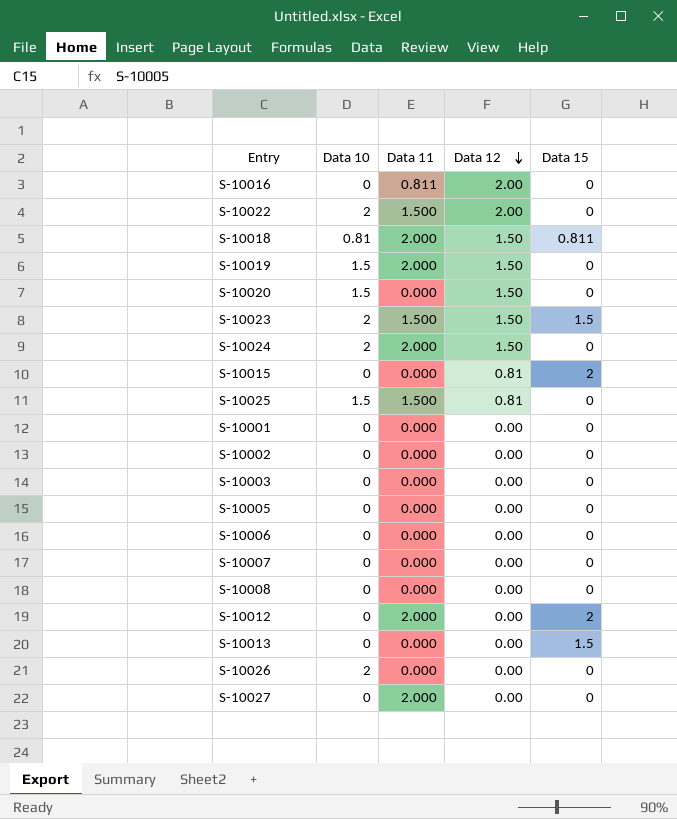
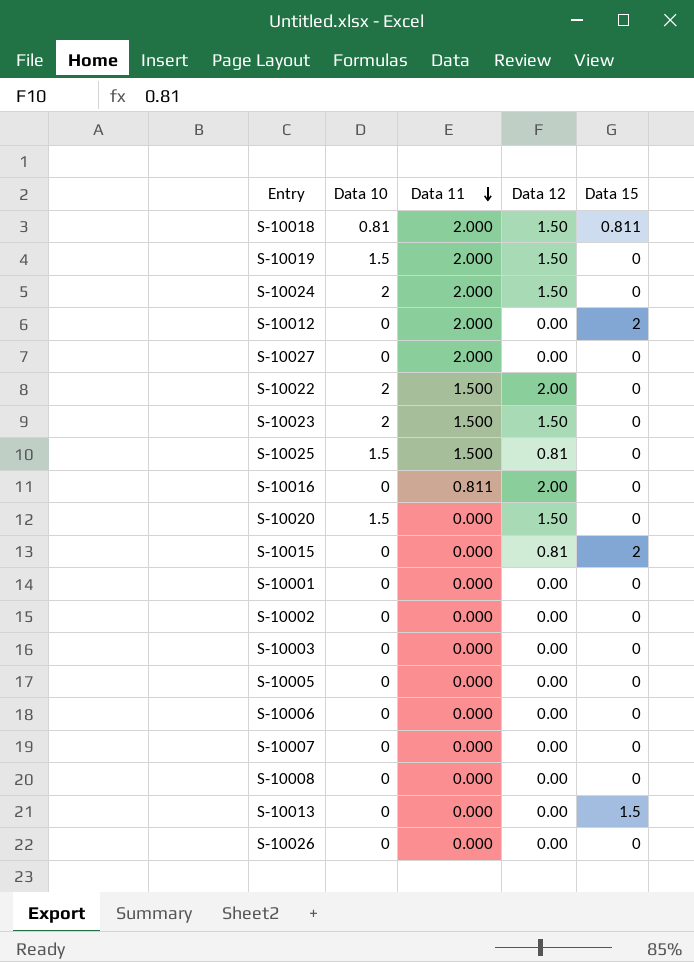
row order: Data 12 descending -> Data 11 descending
S-10023 | Data 15: 1.5 -> 0
S-10026 | Data 10: 2 -> 0

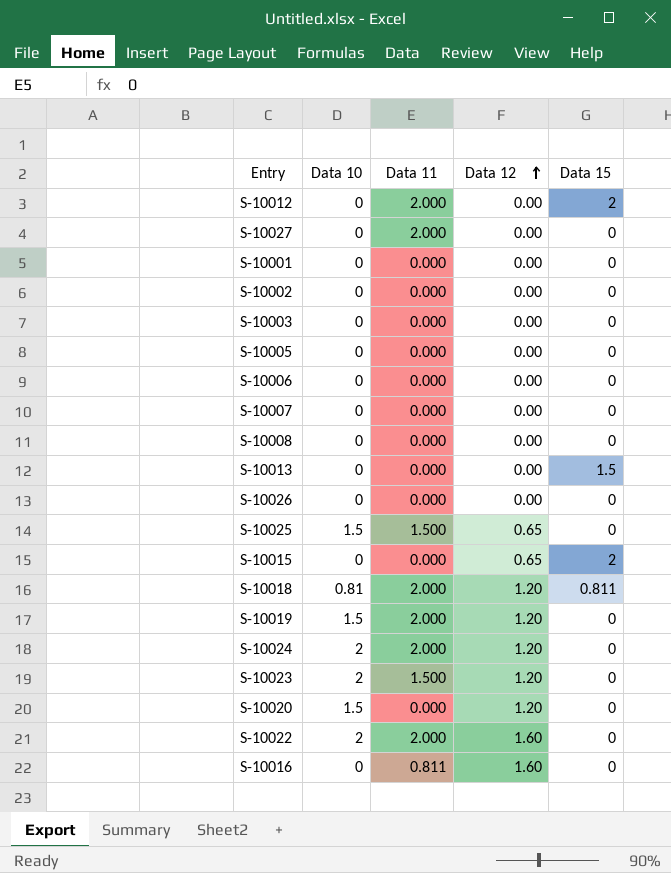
row order: Data 11 descending -> Data 12 ascending
S-10025 | Data 12: 0.81 -> 0.65
S-10015 | Data 12: 0.81 -> 0.65
S-10018 | Data 12: 1.50 -> 1.20
S-10019 | Data 12: 1.50 -> 1.20
S-10024 | Data 12: 1.50 -> 1.20
S-10023 | Data 12: 1.50 -> 1.20
S-10020 | Data 12: 1.50 -> 1.20
S-10022 | Data 11: 1.500 -> 2.000
S-10022 | Data 12: 2.00 -> 1.60
S-10016 | Data 12: 2.00 -> 1.60

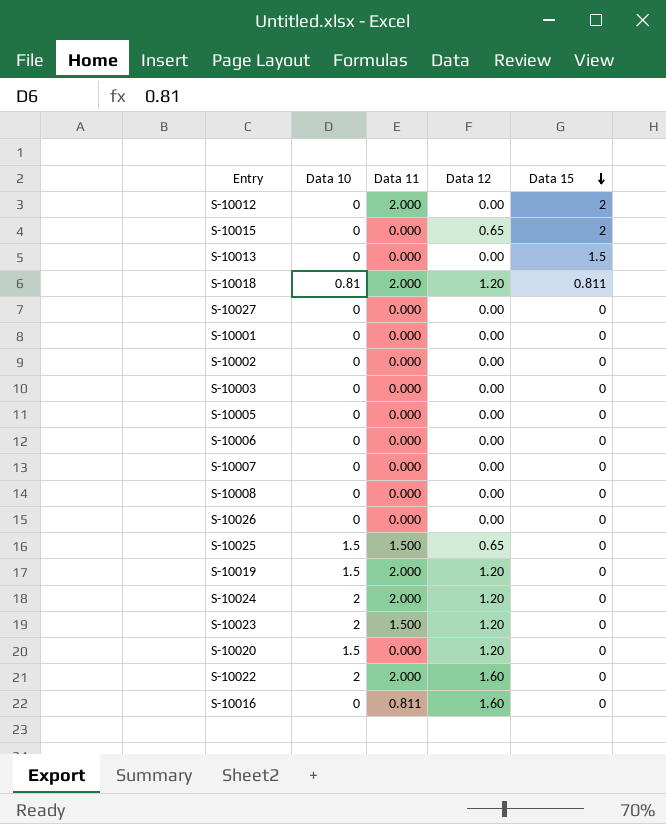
row order: Data 12 ascending -> Data 15 descending
S-10027 | Data 11: 2.000 -> 0.000

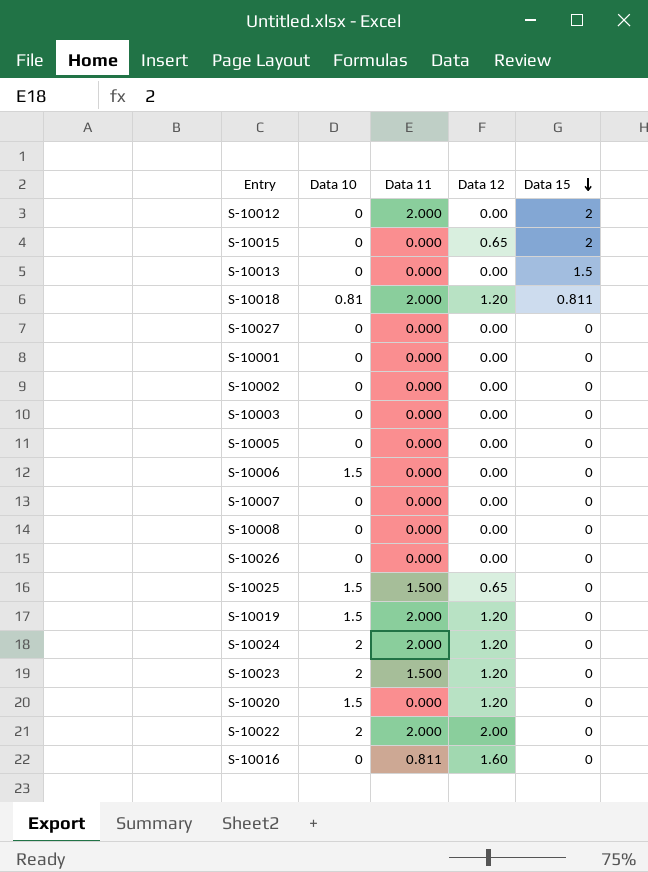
S-10006 | Data 10: 0 -> 1.5
S-10022 | Data 12: 1.60 -> 2.00

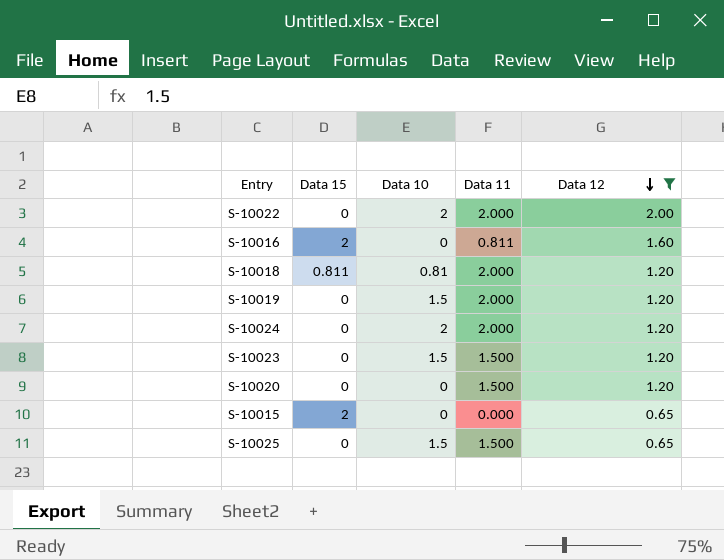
filter: none -> Data 12 != 0.00
row order: Data 15 descending -> Data 12 descending
column Data 15 | position: 5 -> 2
S-10016 | Data 15: 0 -> 2
S-10023 | Data 10: 2 -> 1.5
S-10020 | Data 10: 1.5 -> 0
S-10020 | Data 11: 0.000 -> 1.500

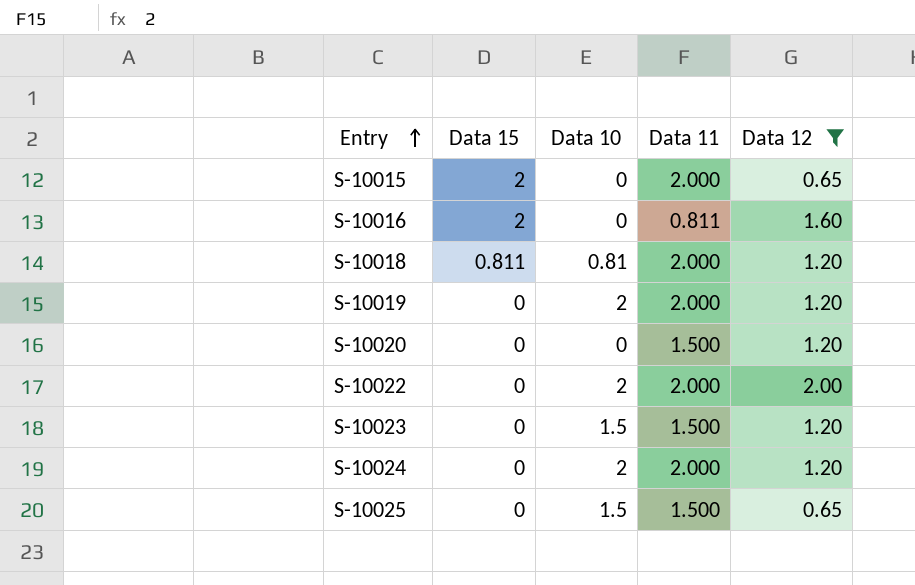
row order: Data 12 descending -> Entry ascending
S-10015 | Data 11: 0.000 -> 2.000
S-10019 | Data 10: 1.5 -> 2

